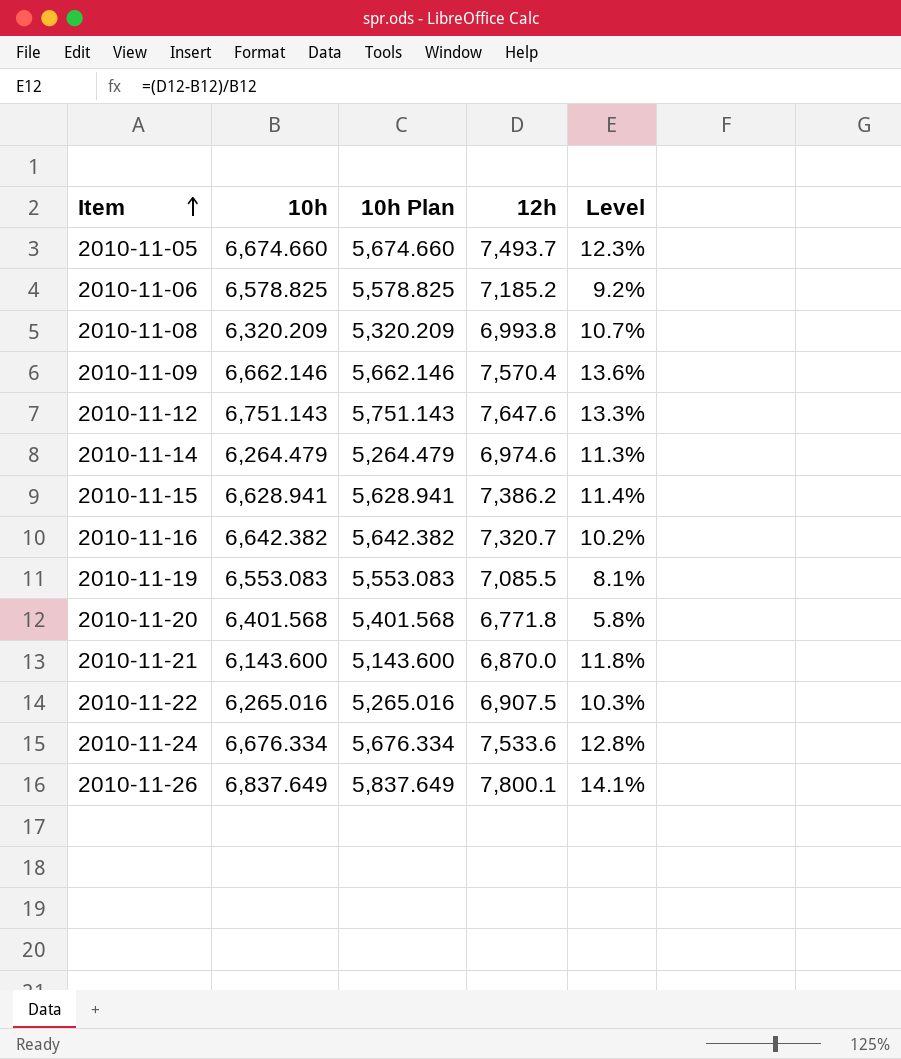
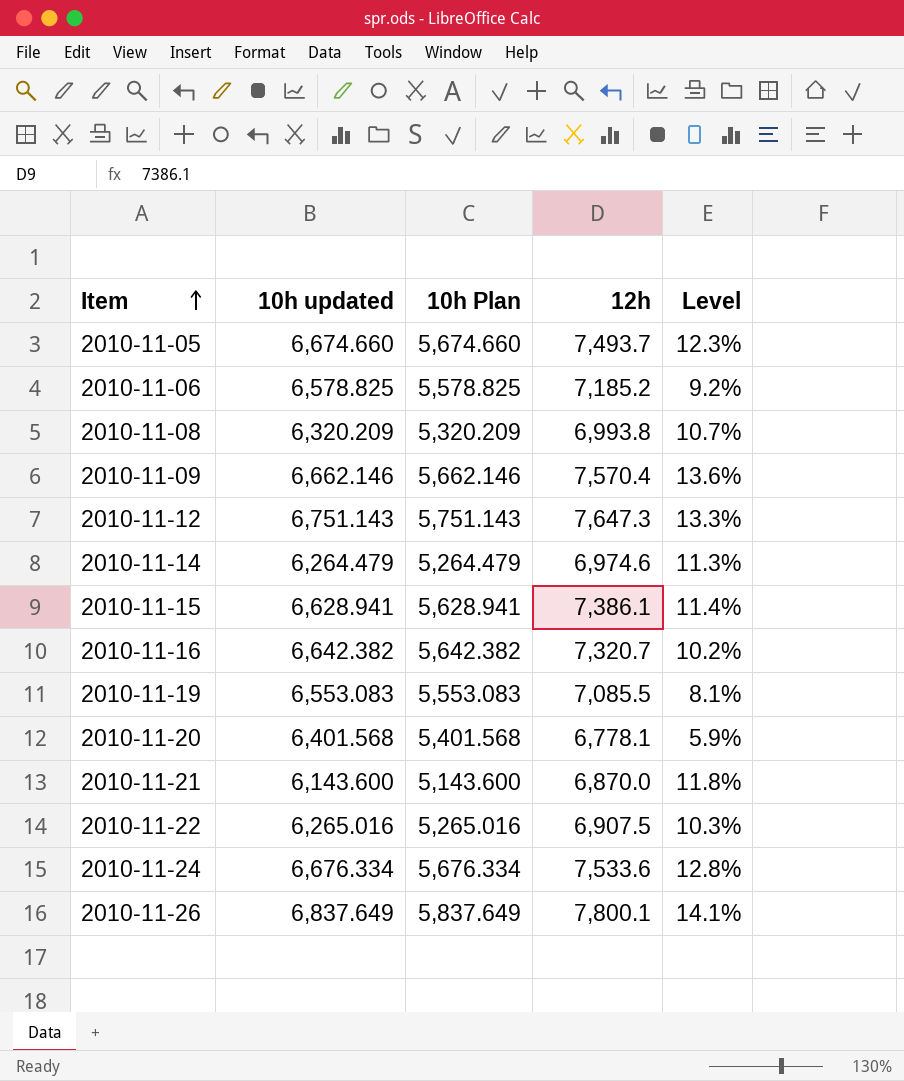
column name: 10h -> 10h updated
2010-11-12 | 12h: 7,647.6 -> 7,647.3
2010-11-15 | 12h: 7,386.2 -> 7,386.1
2010-11-20 | 12h: 6,771.8 -> 6,778.1
2010-11-20 | Level: 5.8% -> 5.9%

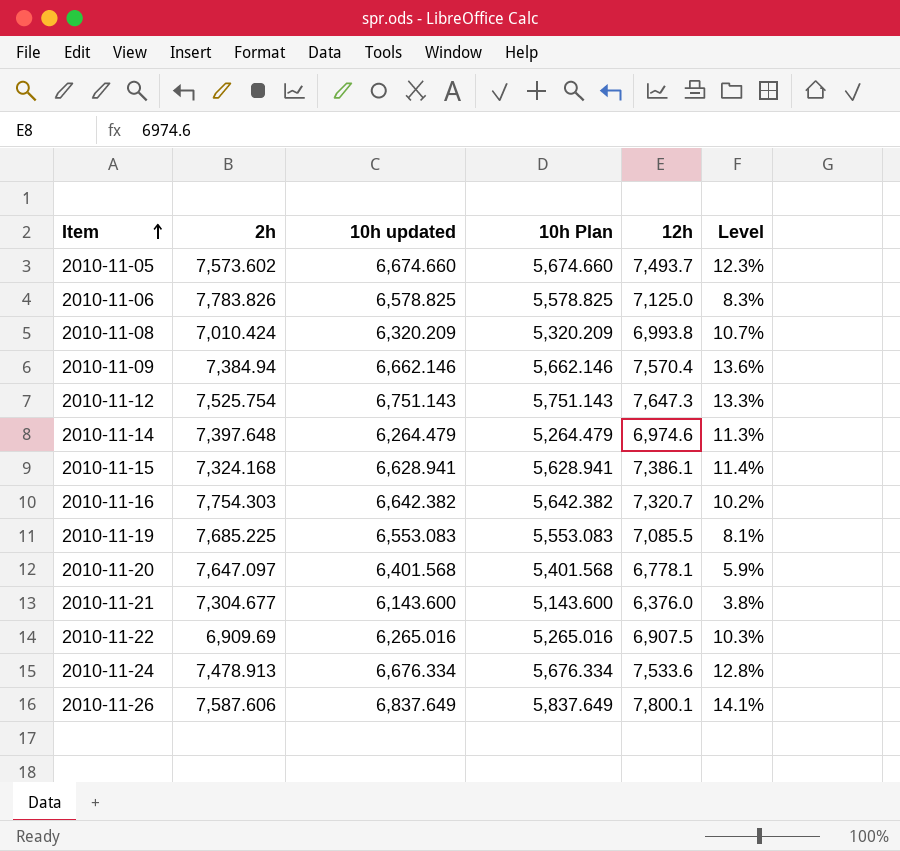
column 2h | position: none -> 2
2010-11-06 | 12h: 7,185.2 -> 7,125.0
2010-11-06 | Level: 9.2% -> 8.3%
2010-11-21 | 12h: 6,870.0 -> 6,376.0
2010-11-21 | Level: 11.8% -> 3.8%

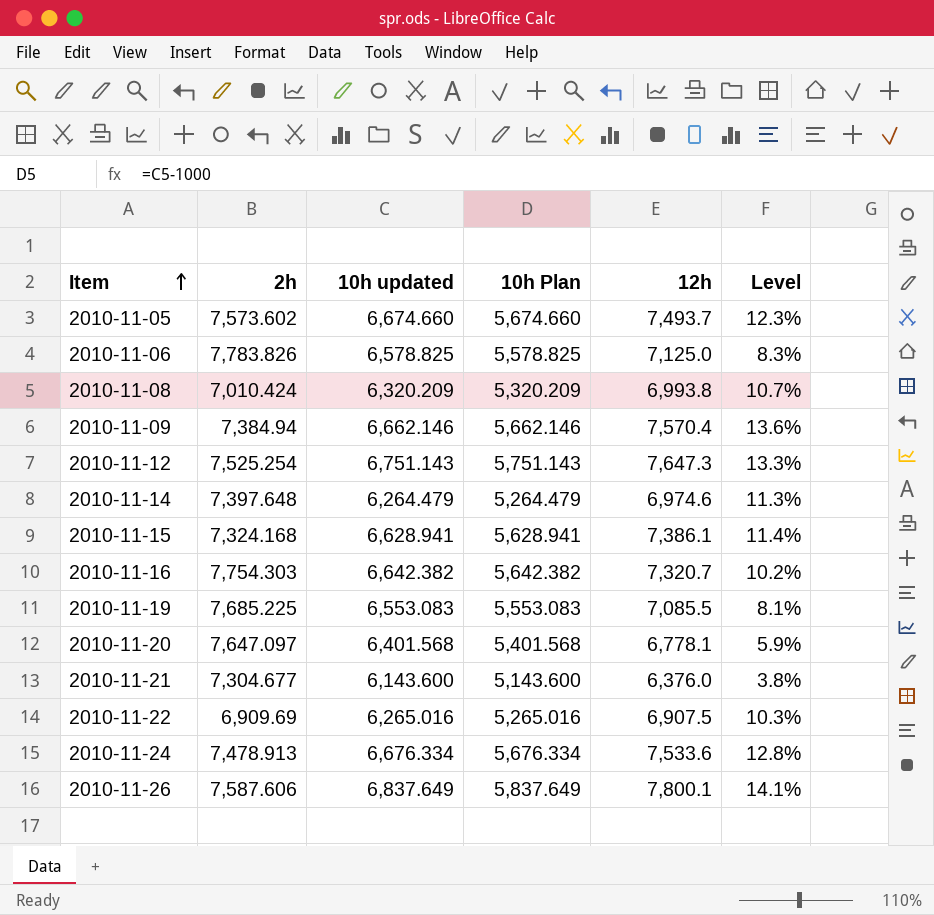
2010-11-12 | 2h: 7,525.754 -> 7,525.254

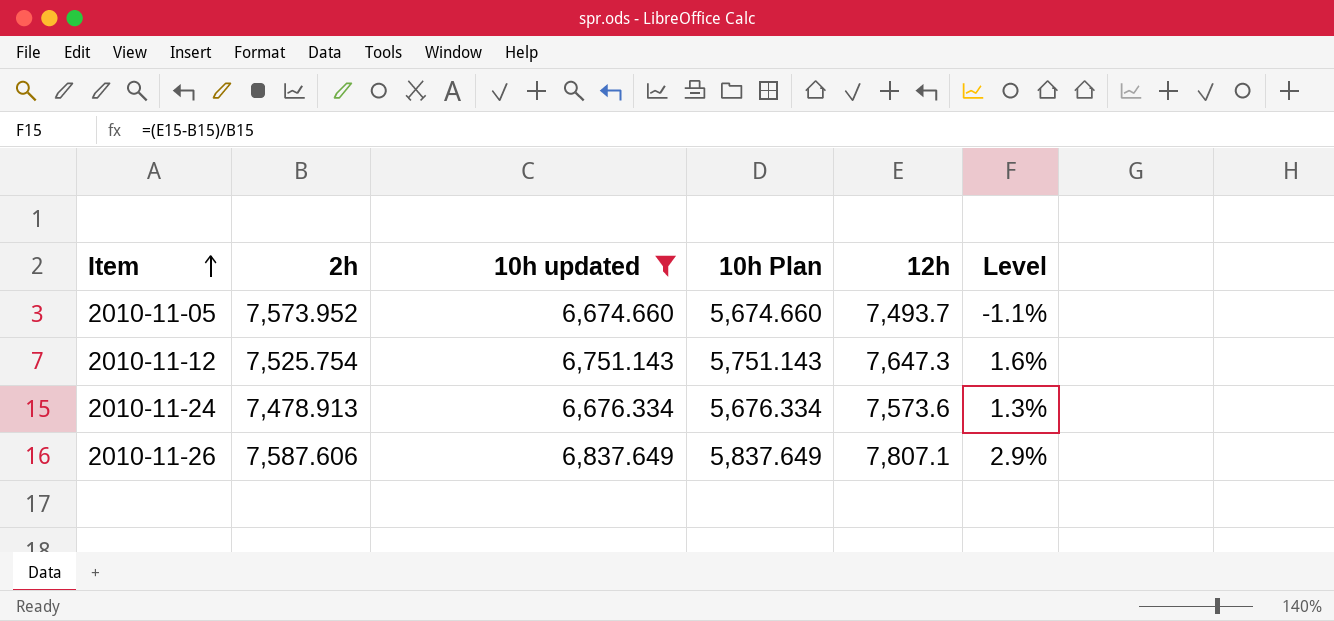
filter: none -> 10h updated >= 6,674.660
column Level | formula: ([12h] - [10h updated]) / [10h updated] -> ([12h] - [2h]) / [2h]
2010-11-05 | 2h: 7,573.602 -> 7,573.952
2010-11-12 | 2h: 7,525.254 -> 7,525.754
2010-11-24 | 12h: 7,533.6 -> 7,573.6
2010-11-26 | 12h: 7,800.1 -> 7,807.1

